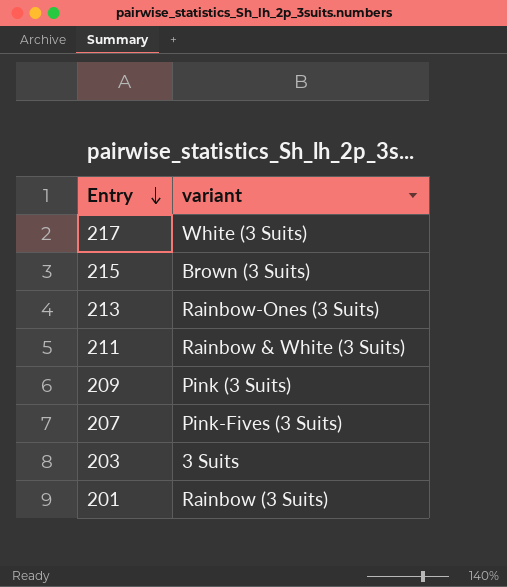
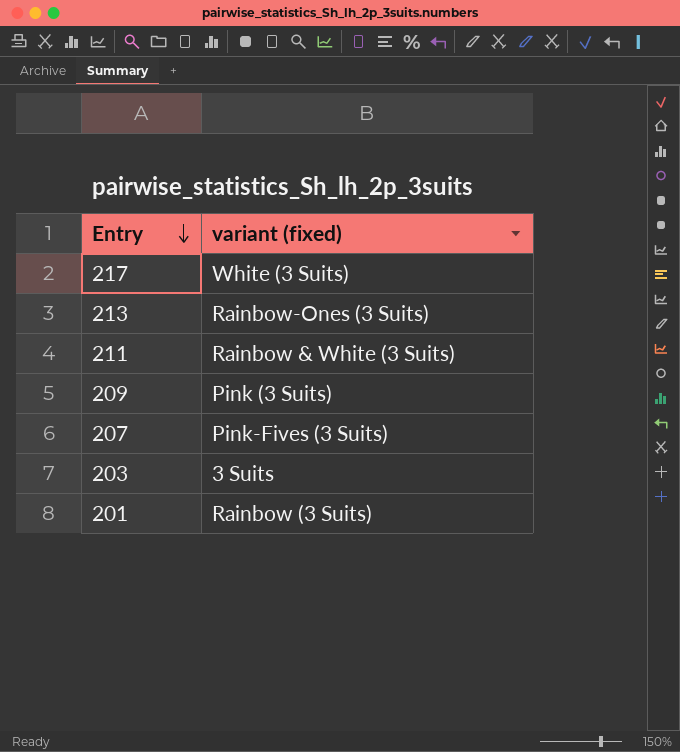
column name: variant -> variant (fixed)
row 215: Brown (3 Suits) -> none

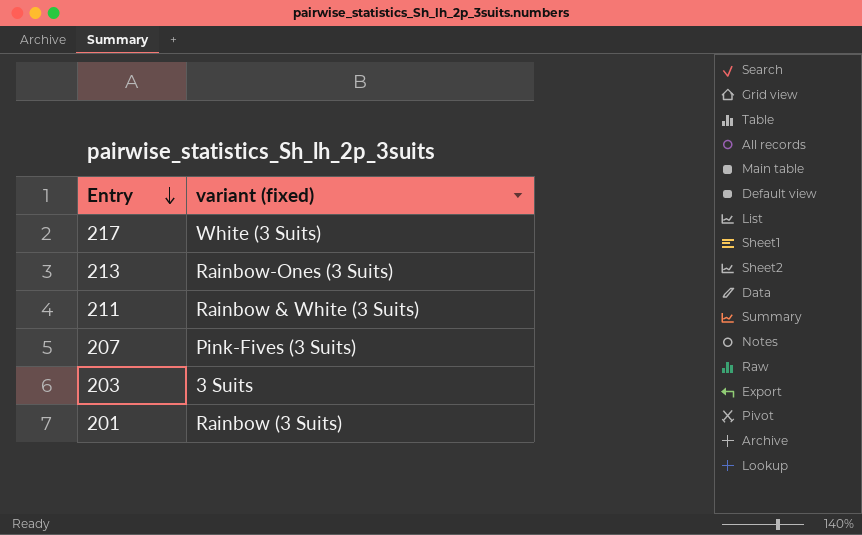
row 209: Pink (3 Suits) -> none

